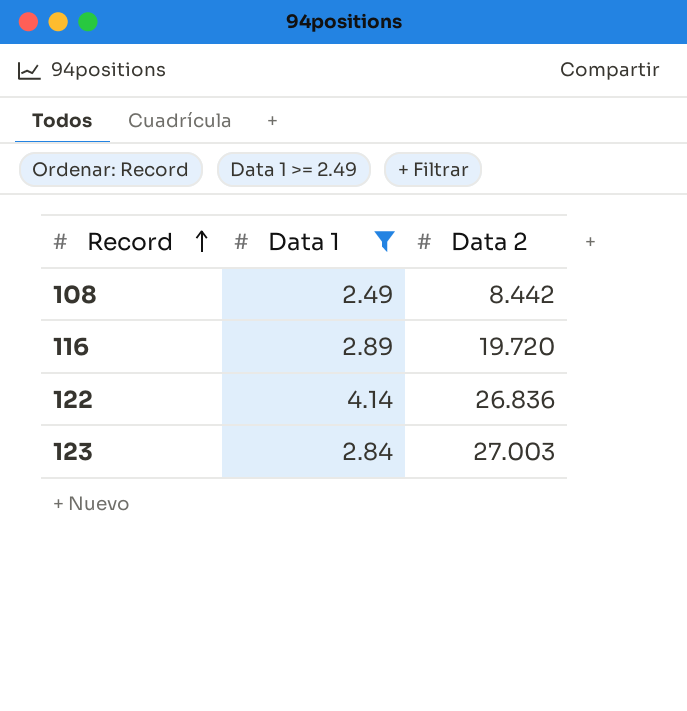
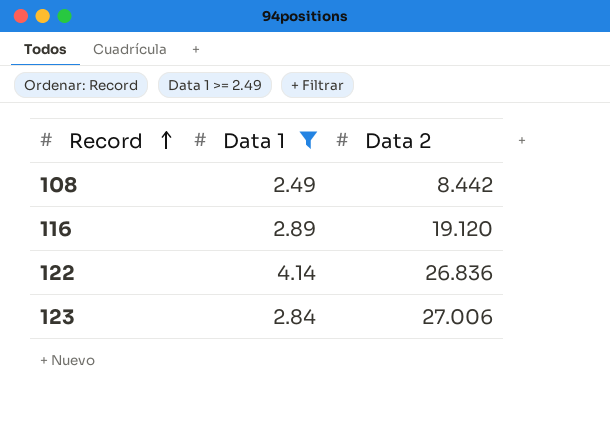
116 | Data 2: 19.720 -> 19.120
123 | Data 2: 27.003 -> 27.006

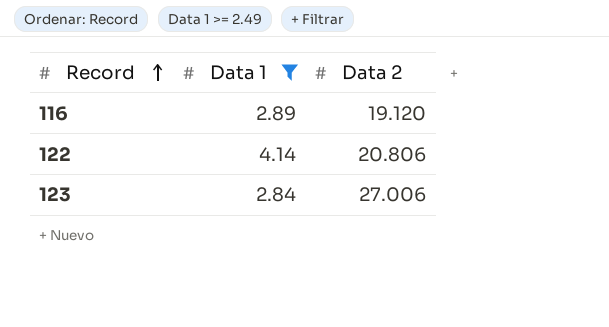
row 108: 2.49 | 8.442 -> none
122 | Data 2: 26.836 -> 20.806

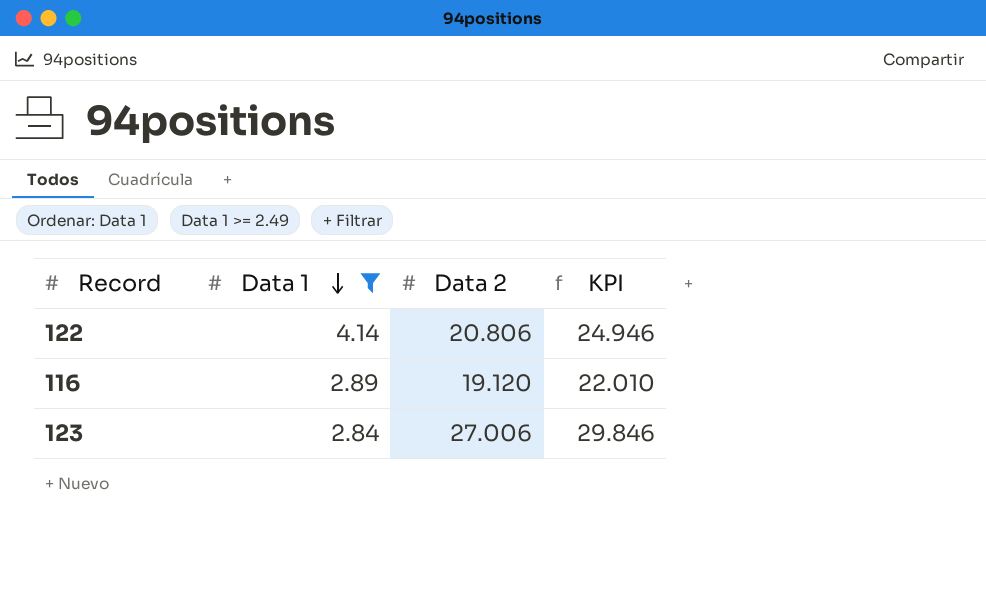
row order: Record ascending -> Data 1 descending
column KPI | formula: none -> [Data 1] + [Data 2]

